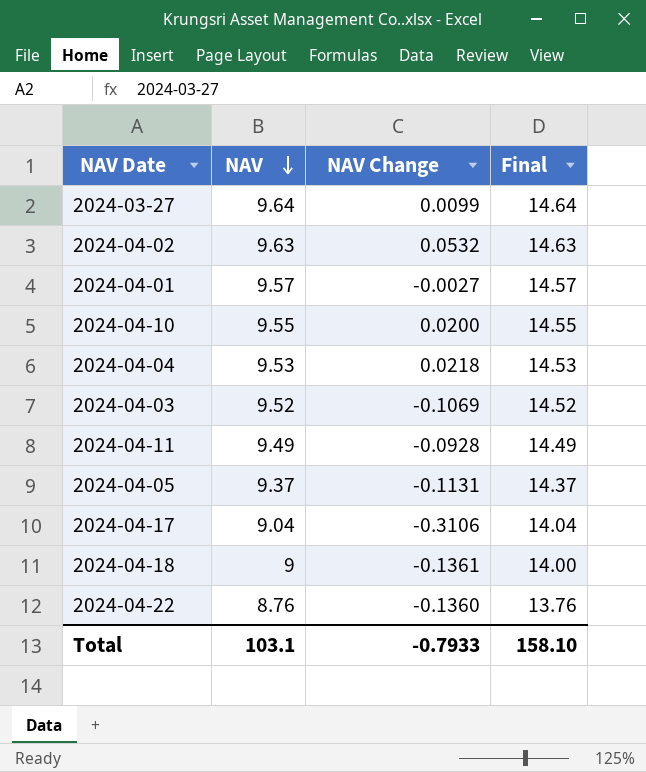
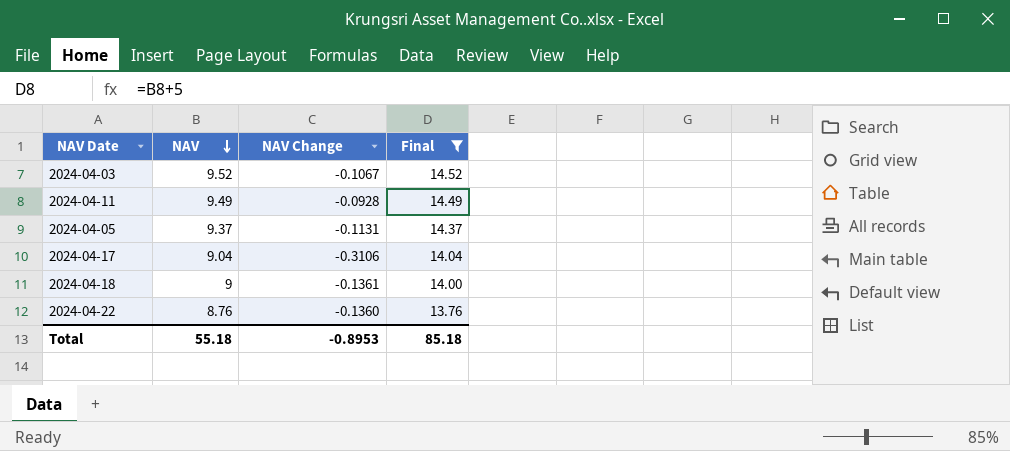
filter: none -> Final <= 14.52
2024-04-03 | NAV Change: -0.1069 -> -0.1067
Total | NAV: 103.1 -> 55.18
Total | NAV Change: -0.7933 -> -0.8953
Total | Final: 158.10 -> 85.18

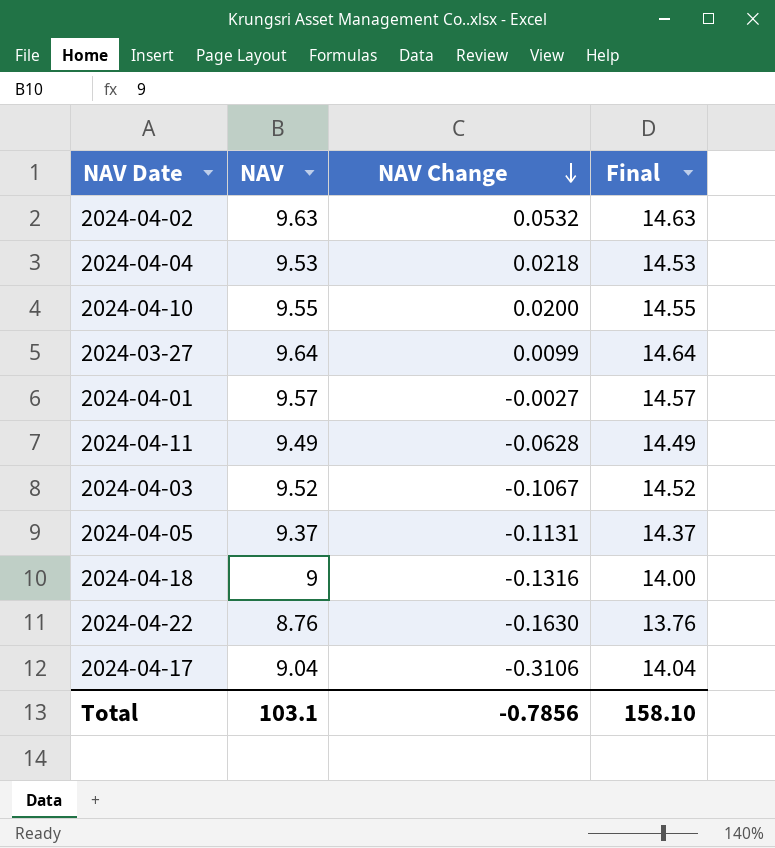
filter: Final <= 14.52 -> none
row order: NAV descending -> NAV Change descending
2024-04-11 | NAV Change: -0.0928 -> -0.0628
2024-04-18 | NAV Change: -0.1361 -> -0.1316
2024-04-22 | NAV Change: -0.1360 -> -0.1630
Total | NAV: 55.18 -> 103.1
Total | NAV Change: -0.8953 -> -0.7856
Total | Final: 85.18 -> 158.10

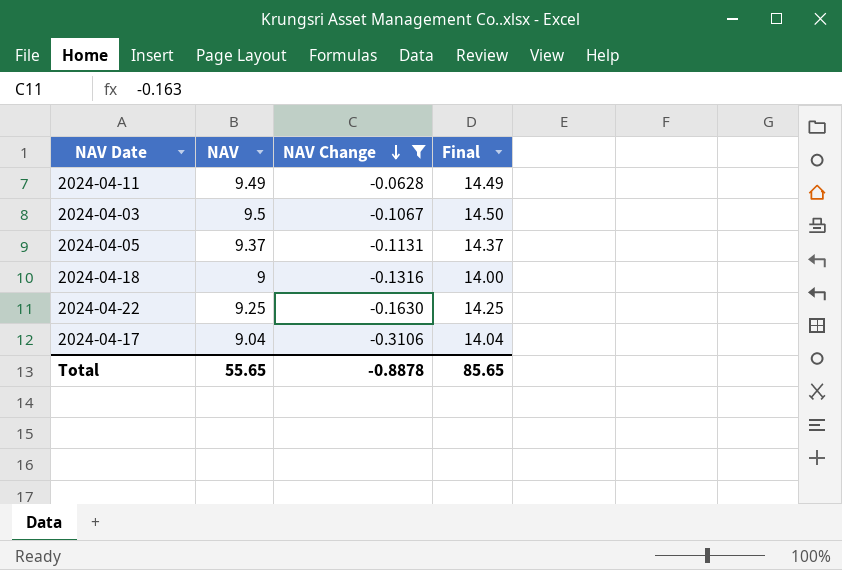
filter: none -> NAV Change <= -0.0628
2024-04-03 | NAV: 9.52 -> 9.5
2024-04-03 | Final: 14.52 -> 14.50
2024-04-22 | NAV: 8.76 -> 9.25
2024-04-22 | Final: 13.76 -> 14.25
Total | NAV: 103.1 -> 55.65
Total | NAV Change: -0.7856 -> -0.8878
Total | Final: 158.10 -> 85.65

